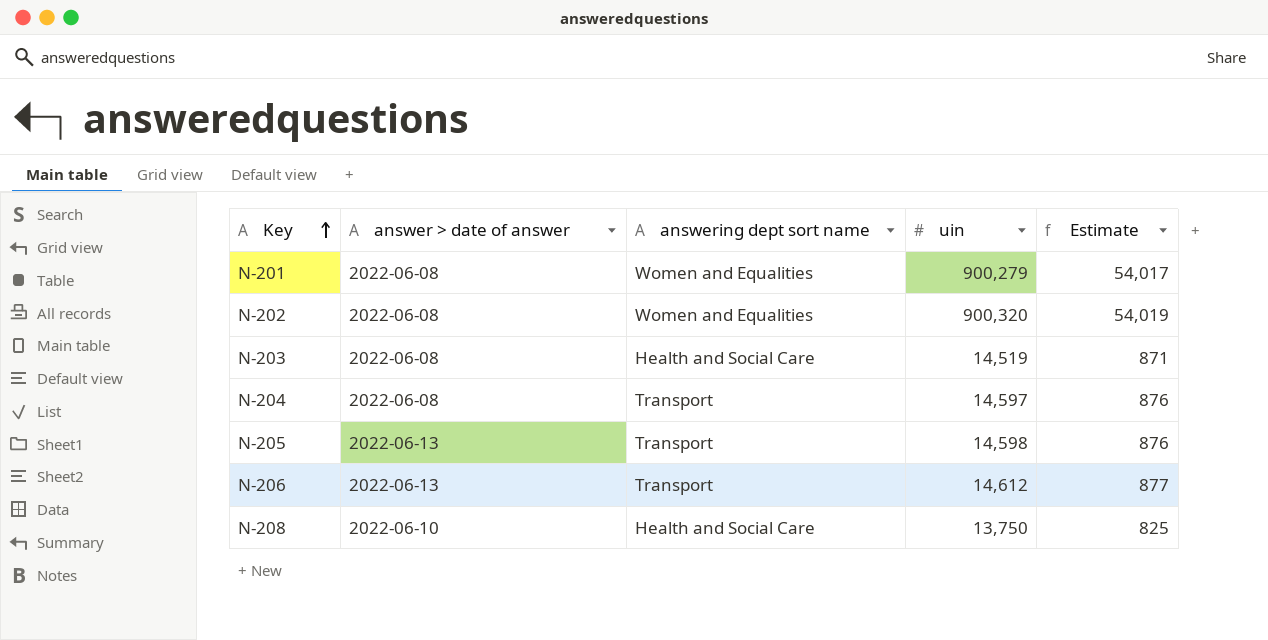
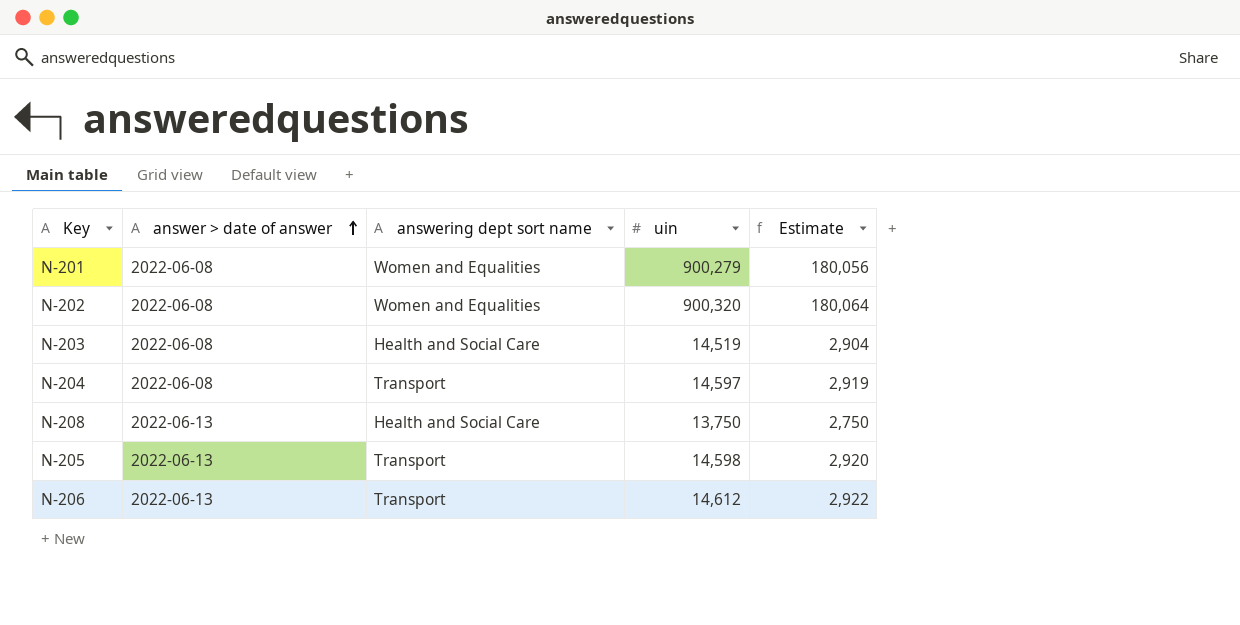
row order: Key ascending -> answer > date of answer ascending
column Estimate | formula: [uin] * 0.06 -> [uin] * 0.2
N-208 | answer > date of answer: 2022-06-10 -> 2022-06-13

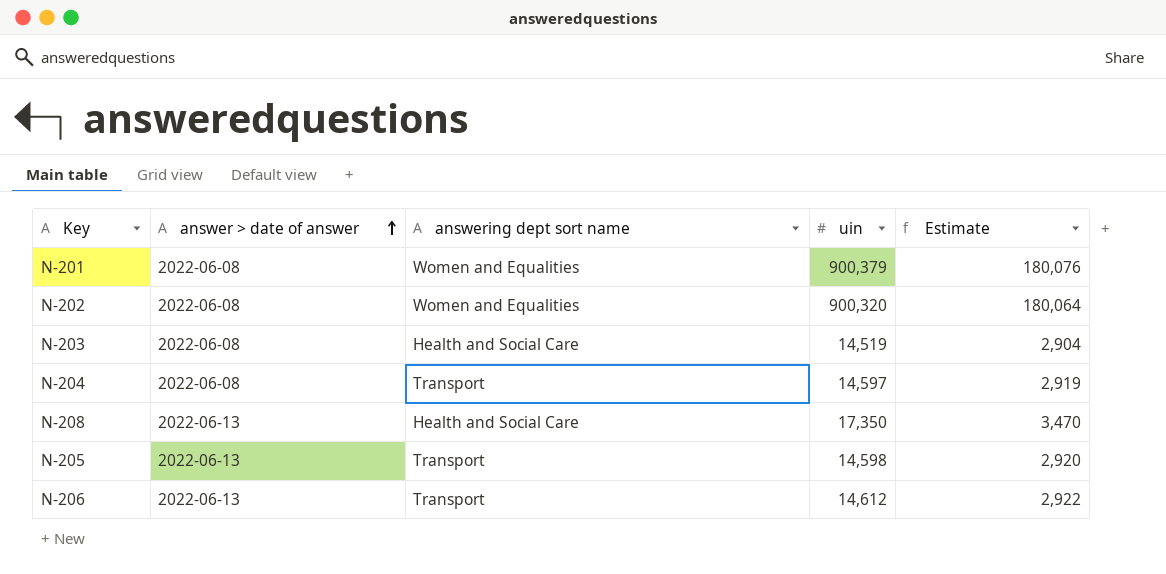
N-201 | uin: 900,279 -> 900,379
N-201 | Estimate: 180,056 -> 180,076
N-208 | uin: 13,750 -> 17,350
N-208 | Estimate: 2,750 -> 3,470

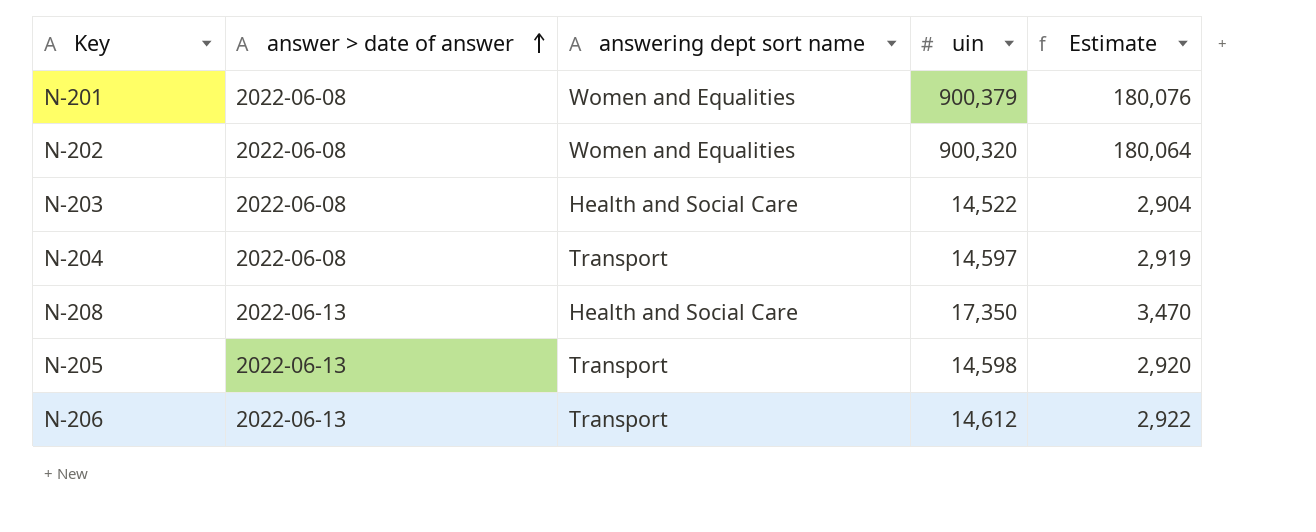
N-203 | uin: 14,519 -> 14,522

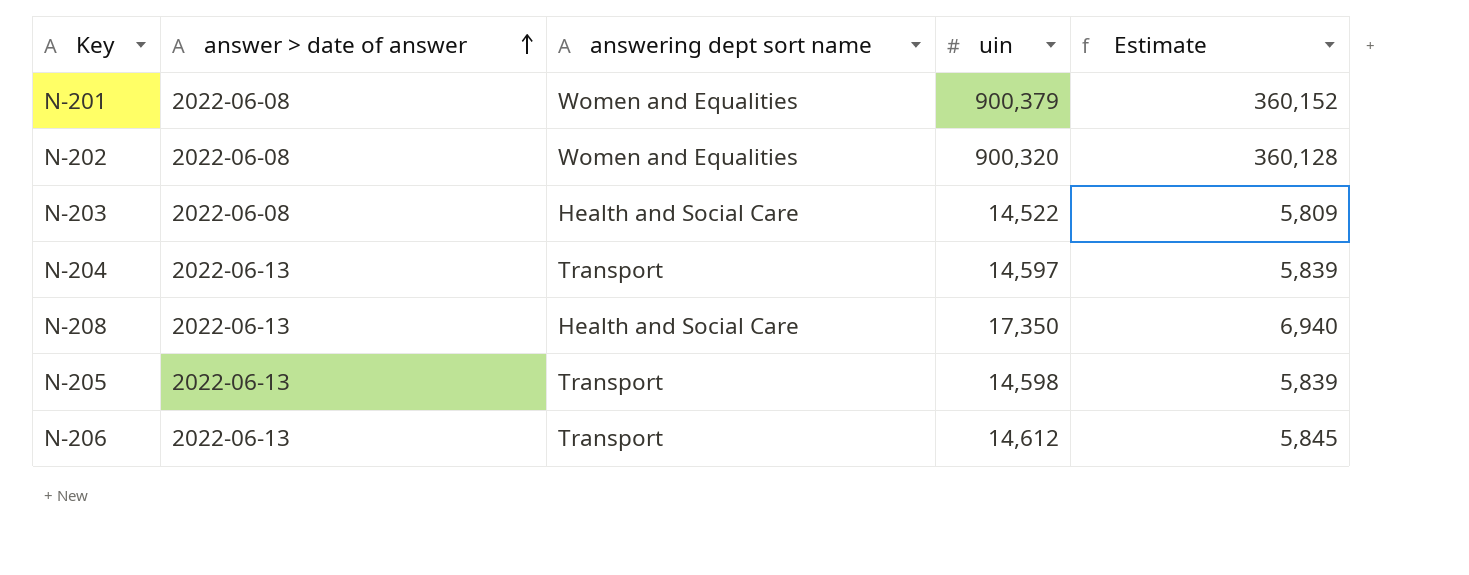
column Estimate | formula: [uin] * 0.2 -> [uin] * 0.4
N-204 | answer > date of answer: 2022-06-08 -> 2022-06-13

